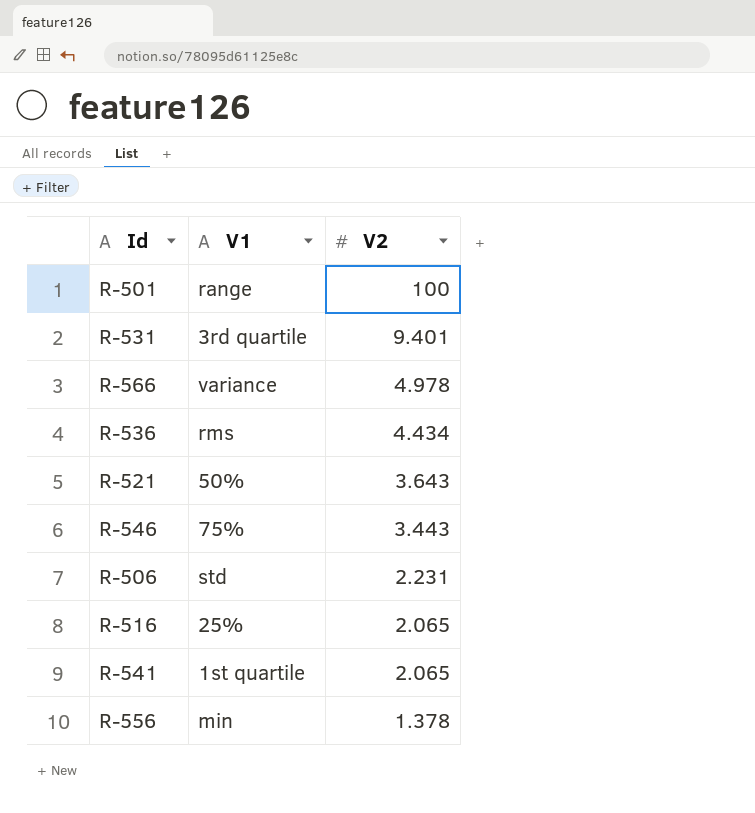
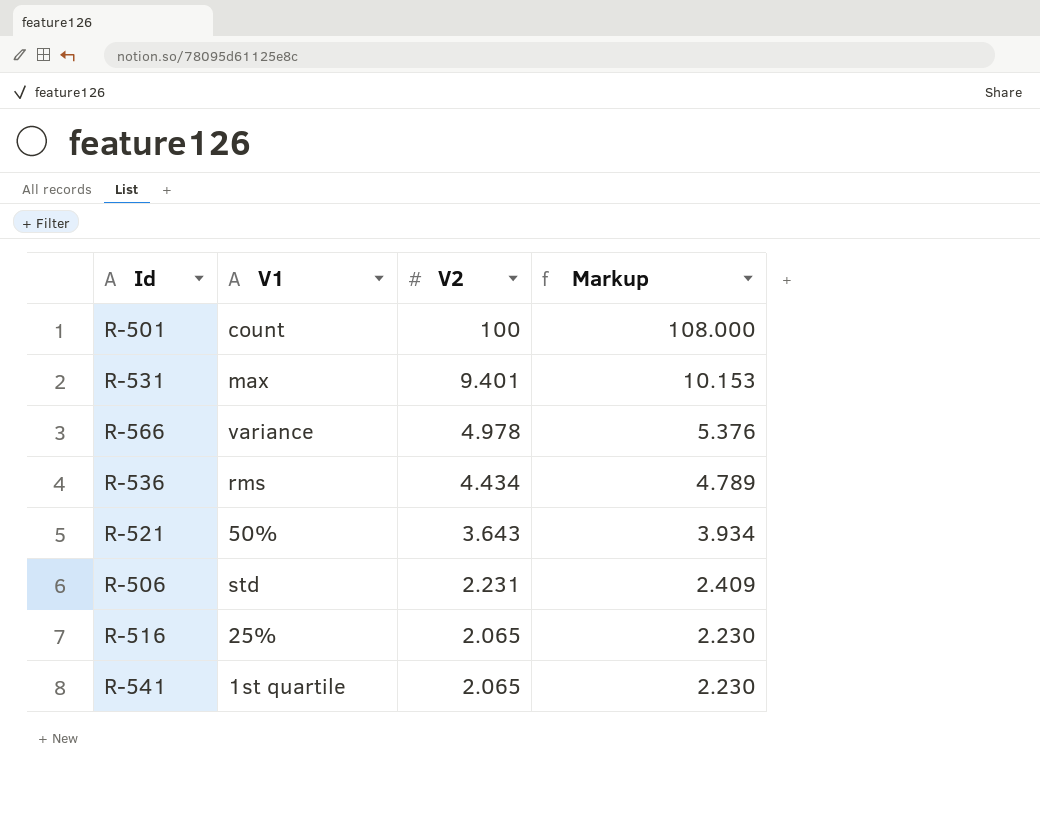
column Markup | formula: none -> [V2] * 1.08
row R-546: 75% | 3.443 -> none
row R-556: min | 1.378 -> none
R-501 | V1: range -> count
R-531 | V1: 3rd quartile -> max

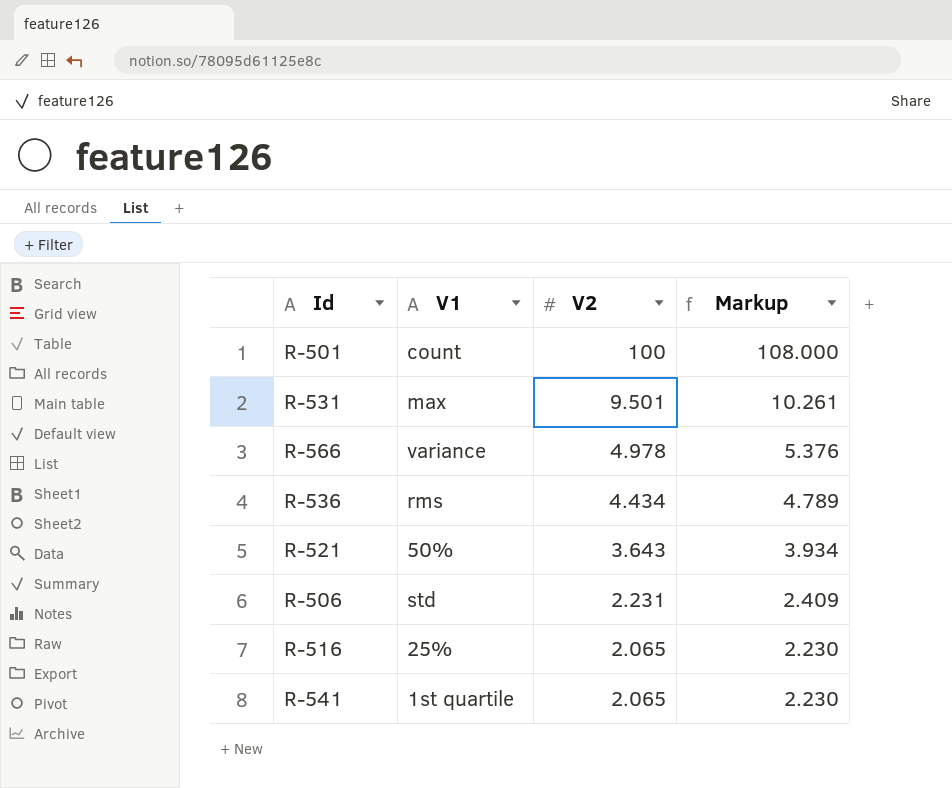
R-531 | V2: 9.401 -> 9.501
R-531 | Markup: 10.153 -> 10.261

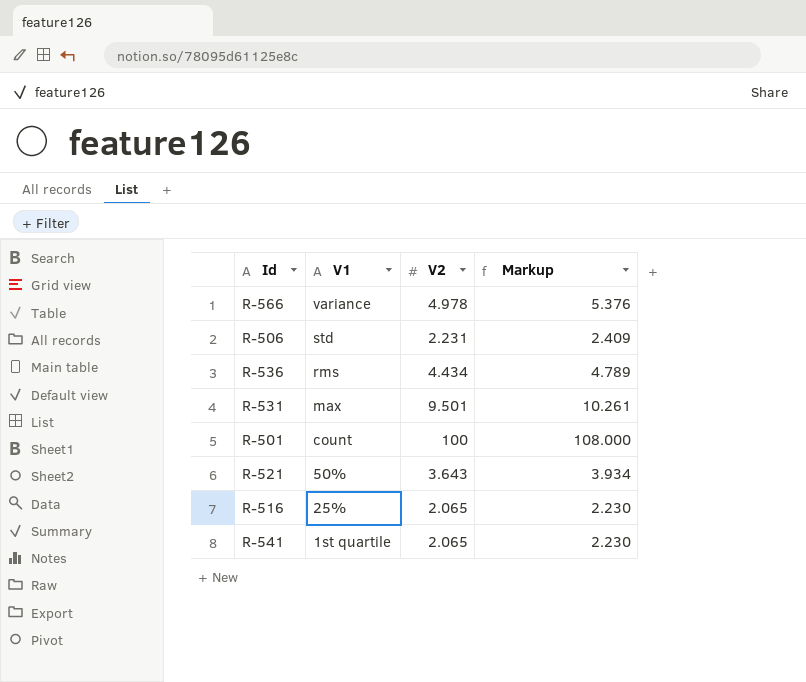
row order: V2 descending -> V1 descending

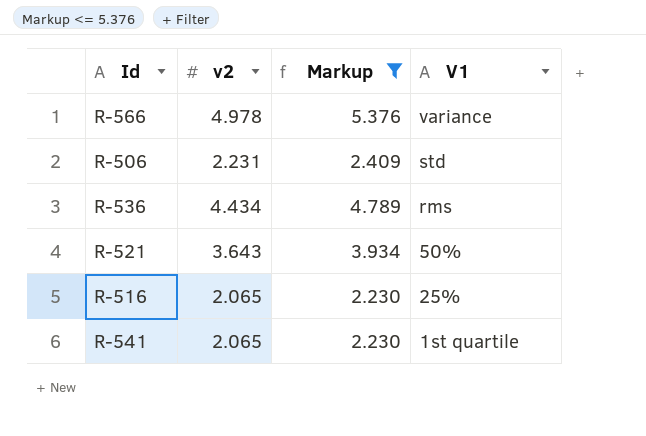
filter: none -> Markup <= 5.376
column name: V2 -> v2
column V1 | position: 2 -> 4

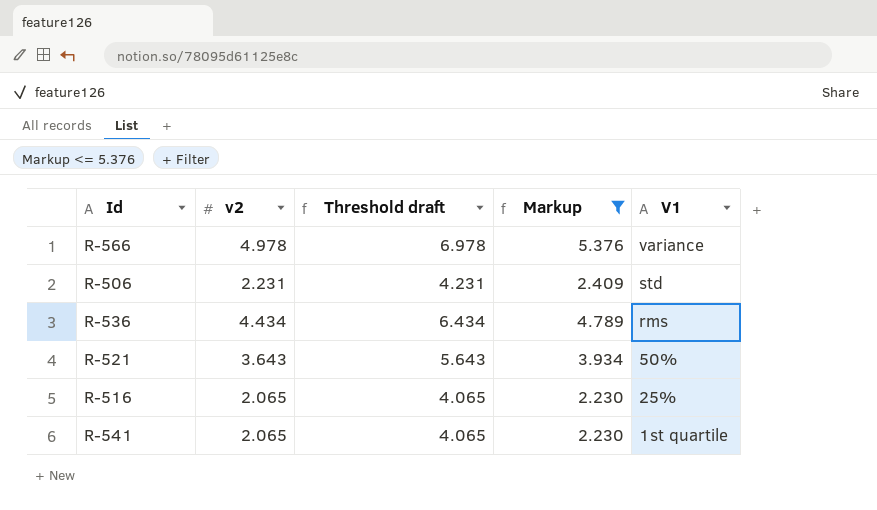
column Threshold draft | formula: none -> [v2] + 2

